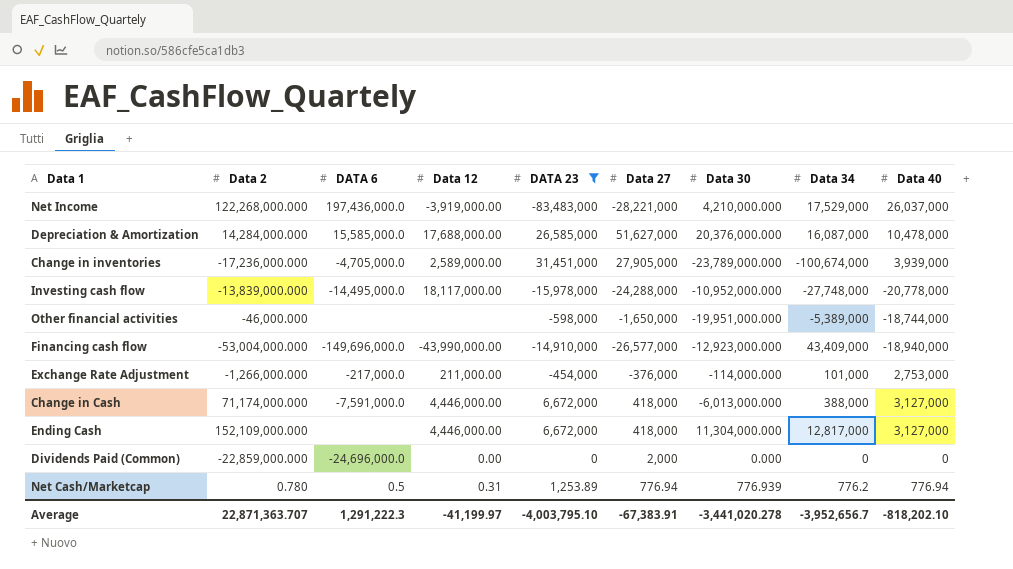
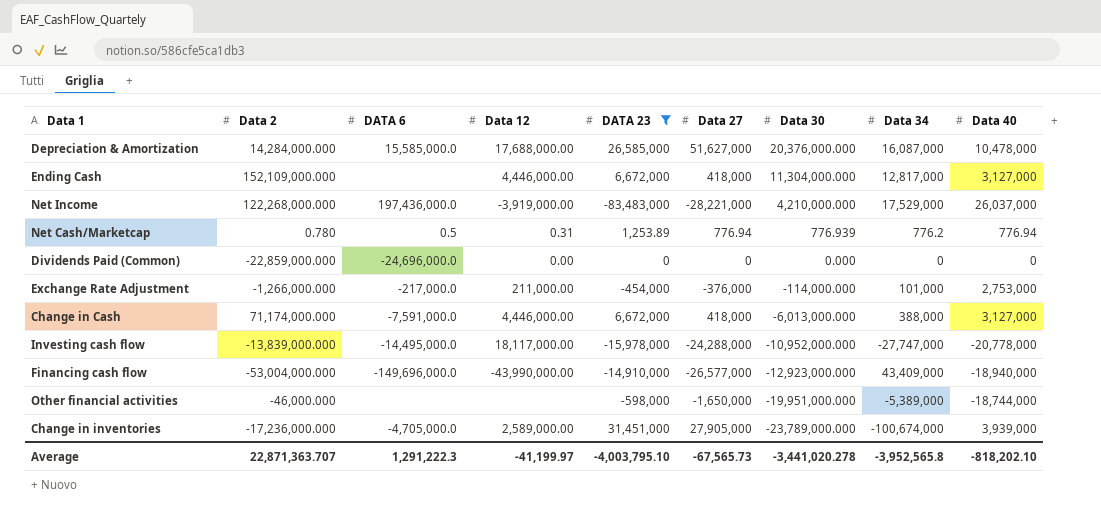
row order: none -> Data 30 descending
Dividends Paid (Common) | Data 27: 2,000 -> 0
Investing cash flow | Data 34: -27,748,000 -> -27,747,000
Average | Data 27: -67,383.91 -> -67,565.73
Average | Data 34: -3,952,656.7 -> -3,952,565.8

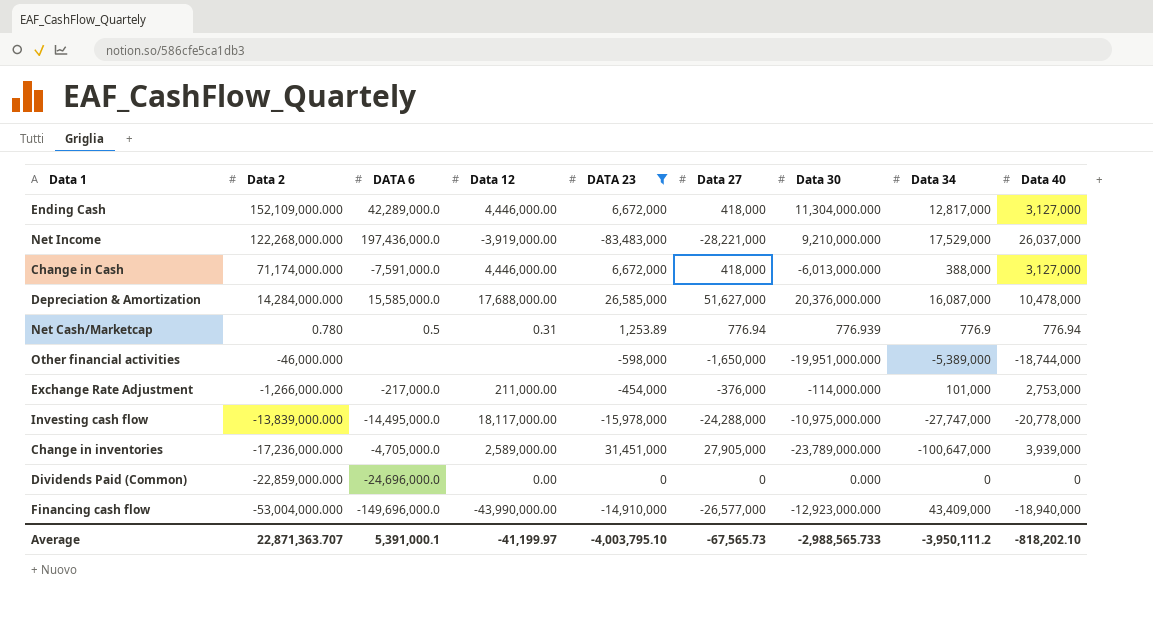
row order: Data 30 descending -> Data 2 descending
Ending Cash | DATA 6: none -> 42,289,000.0
Net Income | Data 30: 4,210,000.000 -> 9,210,000.000
Net Cash/Marketcap | Data 34: 776.2 -> 776.9
Investing cash flow | Data 30: -10,952,000.000 -> -10,975,000.000
Change in inventories | Data 34: -100,674,000 -> -100,647,000
Average | DATA 6: 1,291,222.3 -> 5,391,000.1
Average | Data 30: -3,441,020.278 -> -2,988,565.733
Average | Data 34: -3,952,565.8 -> -3,950,111.2

